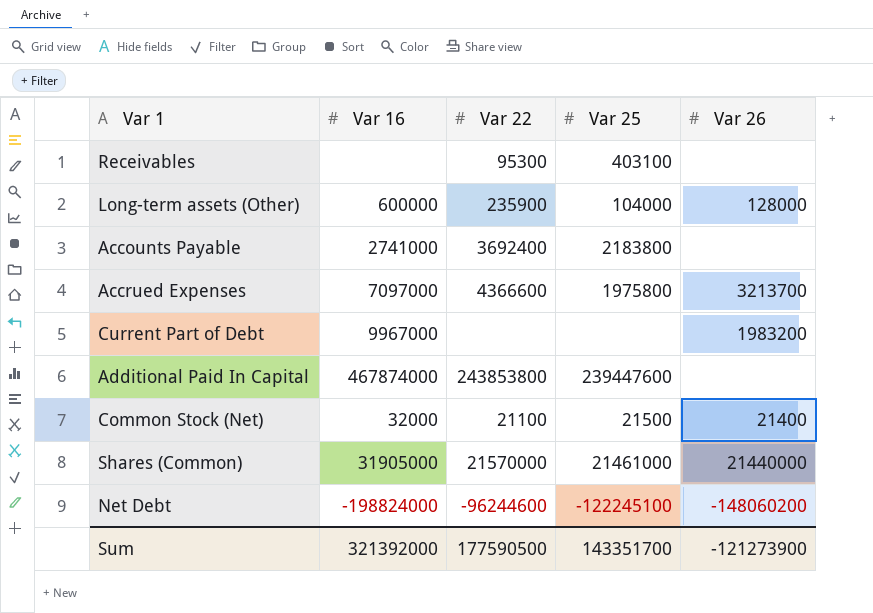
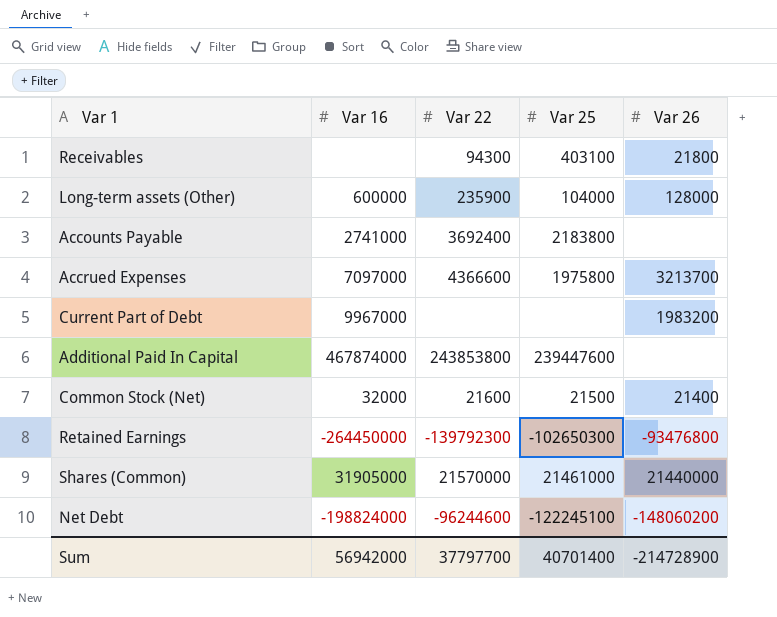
Receivables | Var 22: 95300 -> 94300
Receivables | Var 26: none -> 21800
Common Stock (Net) | Var 22: 21100 -> 21600
row Retained Earnings: none -> -264450000 | -139792300 | -102650300 | -93476800
Sum | Var 16: 321392000 -> 56942000
Sum | Var 22: 177590500 -> 37797700
Sum | Var 25: 143351700 -> 40701400
Sum | Var 26: -121273900 -> -214728900

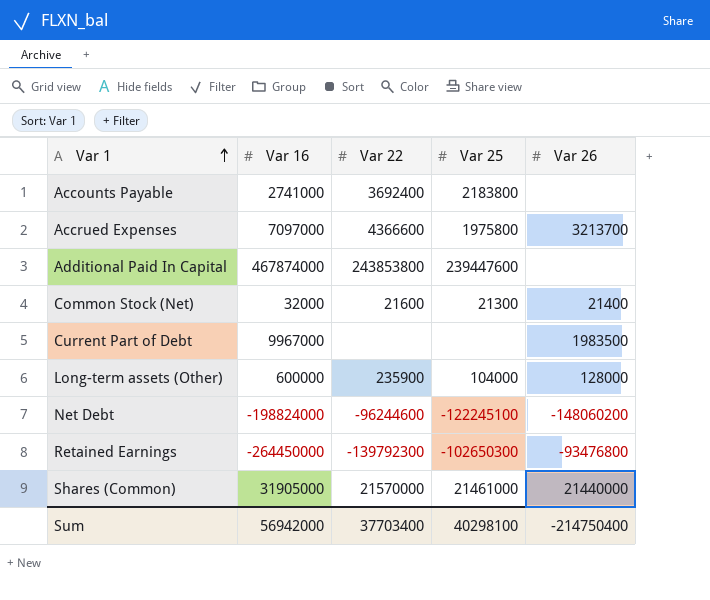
row order: none -> Var 1 ascending
row Receivables: none | 94300 | 403100 | 21800 -> none
Common Stock (Net) | Var 25: 21500 -> 21300
Current Part of Debt | Var 26: 1983200 -> 1983500
Sum | Var 22: 37797700 -> 37703400
Sum | Var 25: 40701400 -> 40298100
Sum | Var 26: -214728900 -> -214750400

